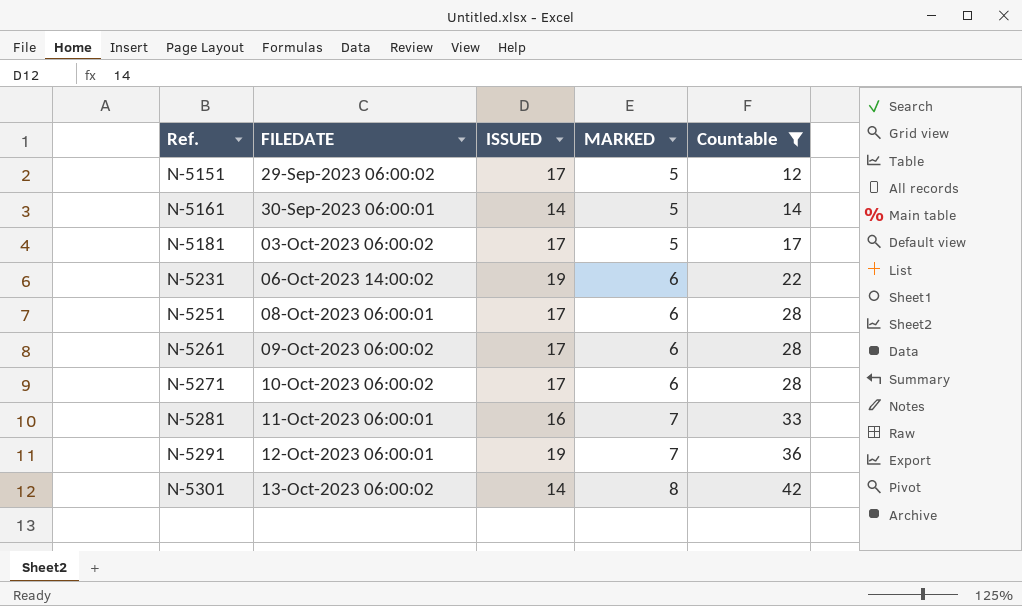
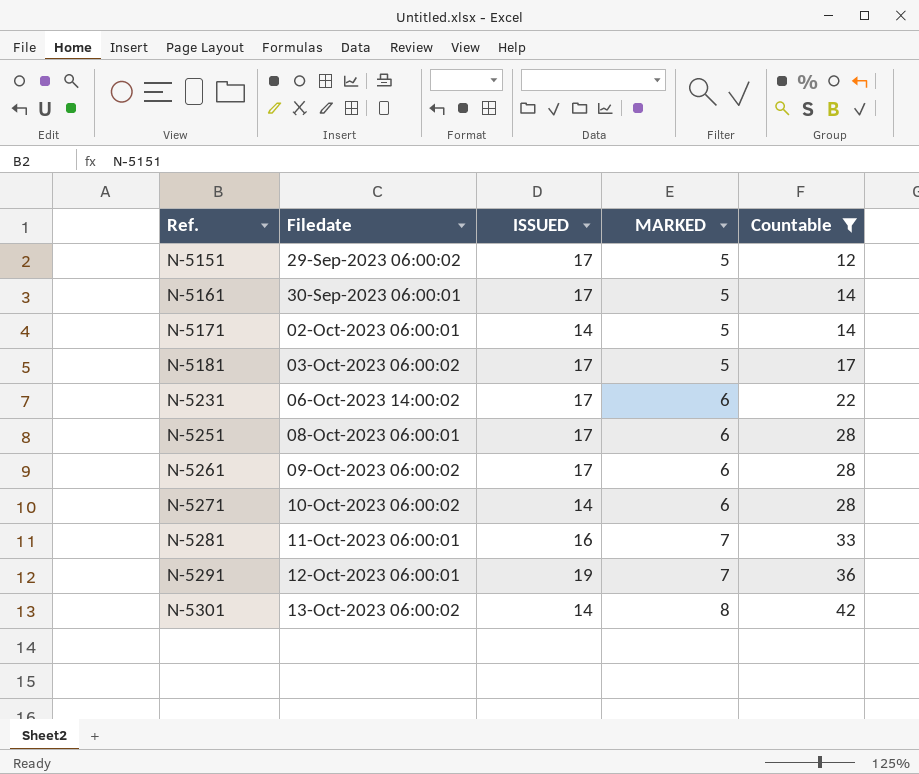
column name: FILEDATE -> Filedate
N-5161 | ISSUED: 14 -> 17
row N-5171: none -> 02-Oct-2023 06:00:01 | 14 | 5 | 14
N-5231 | ISSUED: 19 -> 17
N-5271 | ISSUED: 17 -> 14

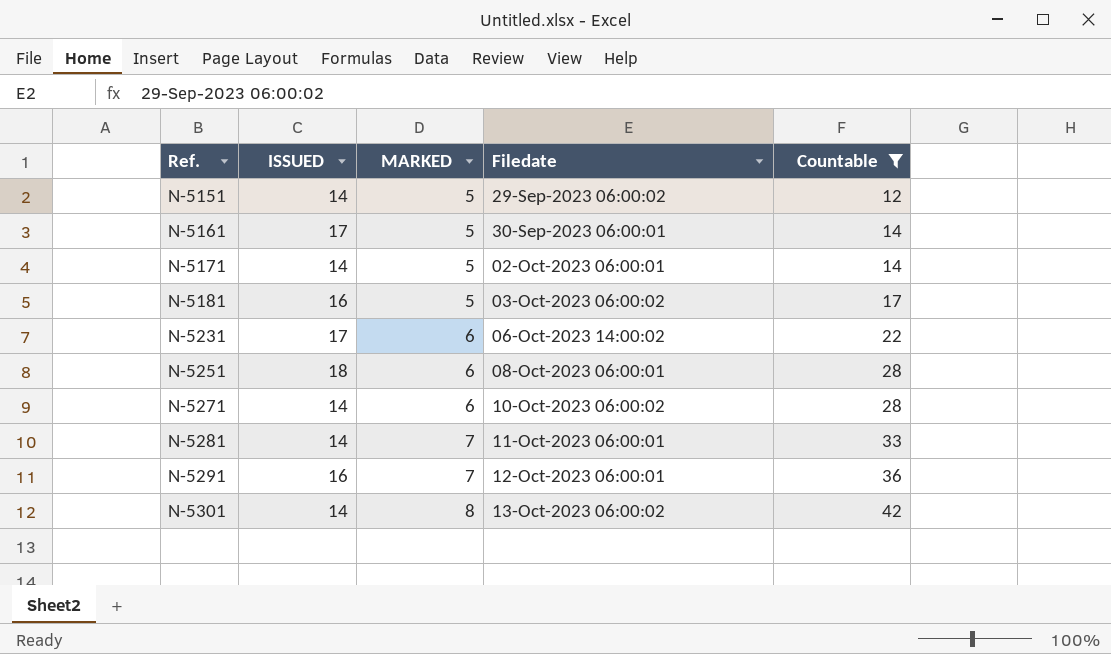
column Filedate | position: 2 -> 4
row N-5261: 09-Oct-2023 06:00:02 | 17 | 6 | 28 -> none
N-5151 | ISSUED: 17 -> 14
N-5181 | ISSUED: 17 -> 16
N-5251 | ISSUED: 17 -> 18
N-5281 | ISSUED: 16 -> 14
N-5291 | ISSUED: 19 -> 16

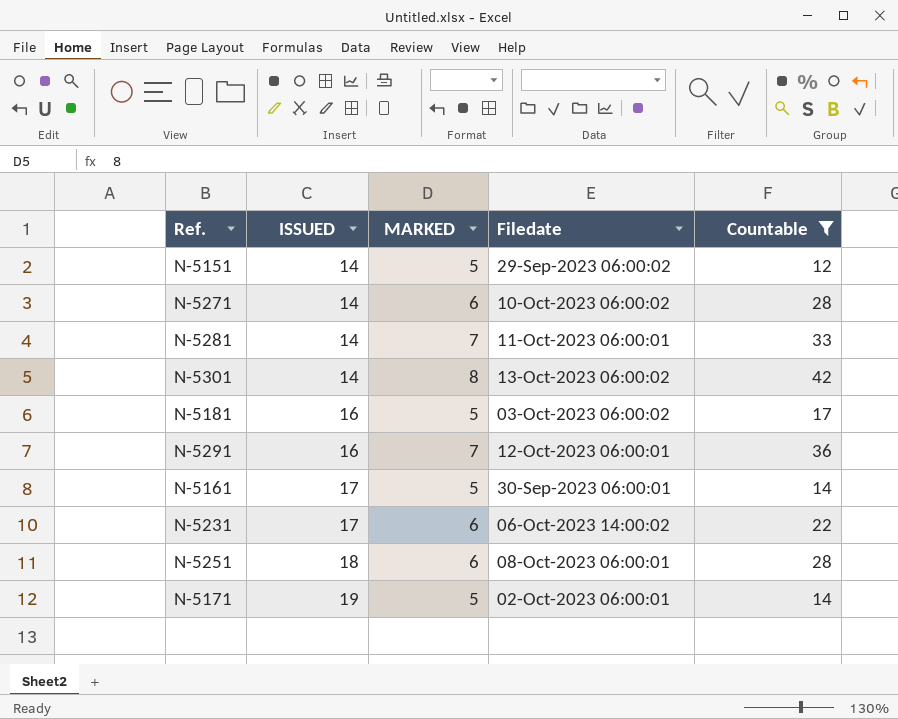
row order: Ref. ascending -> ISSUED ascending
N-5171 | ISSUED: 14 -> 19

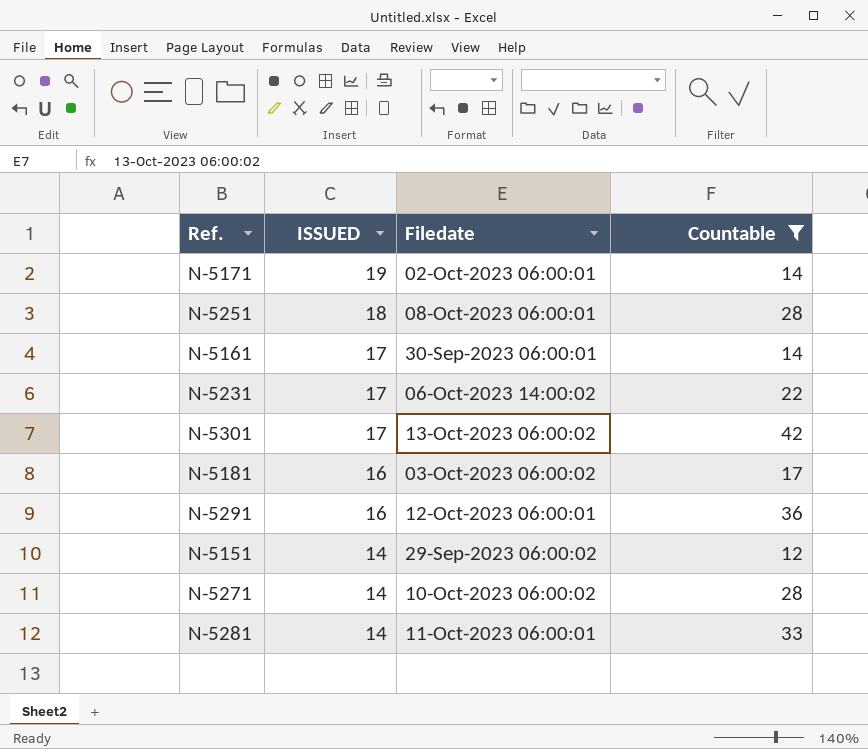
row order: ISSUED ascending -> ISSUED descending
column MARKED | position: 3 -> none
N-5301 | ISSUED: 14 -> 17

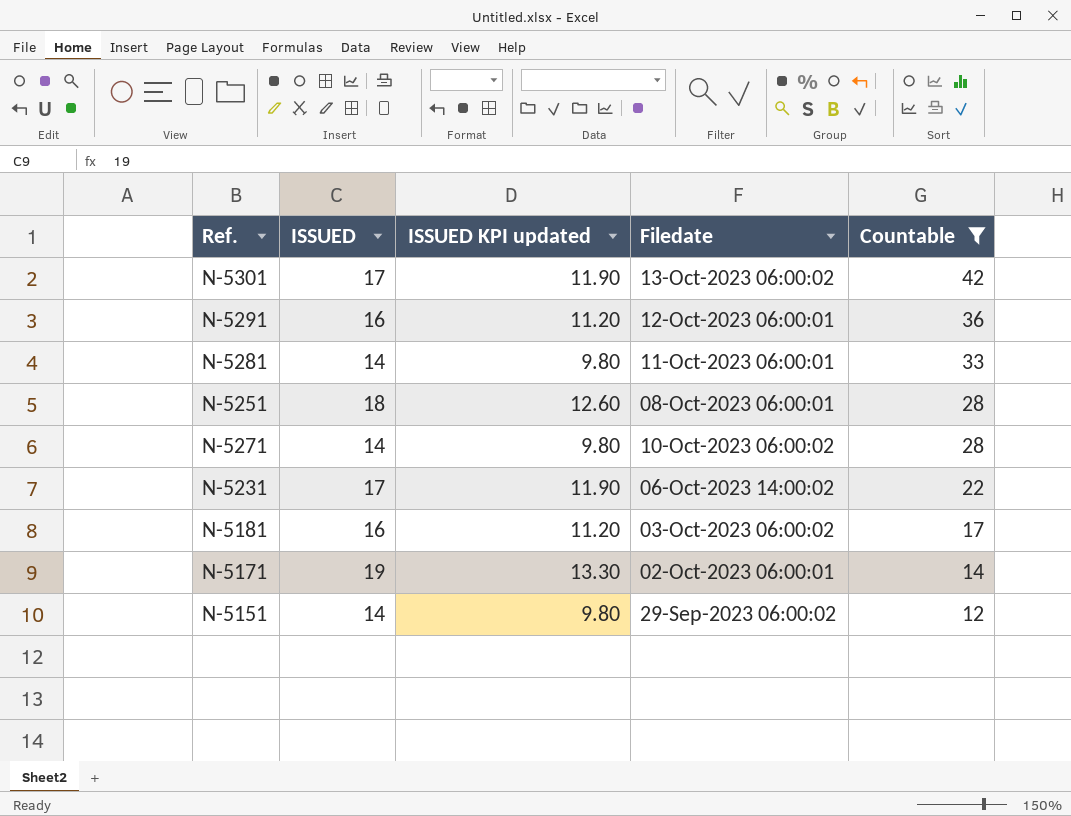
row order: ISSUED descending -> Countable descending
column ISSUED KPI updated | formula: none -> [ISSUED] * 0.7
row N-5161: 17 | 30-Sep-2023 06:00:01 | 14 -> none

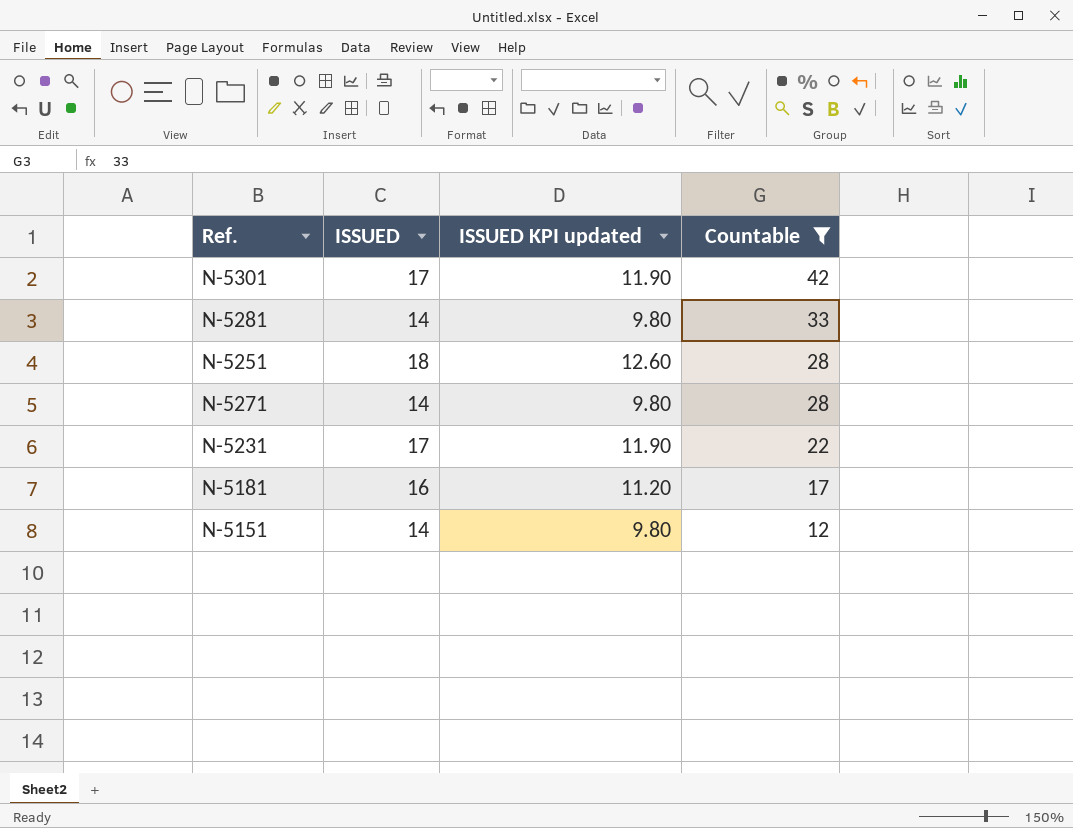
column Filedate | position: 4 -> none
row N-5291: 16 | 11.20 | 12-Oct-2023 06:00:01 | 36 -> none
row N-5171: 19 | 13.30 | 02-Oct-2023 06:00:01 | 14 -> none

